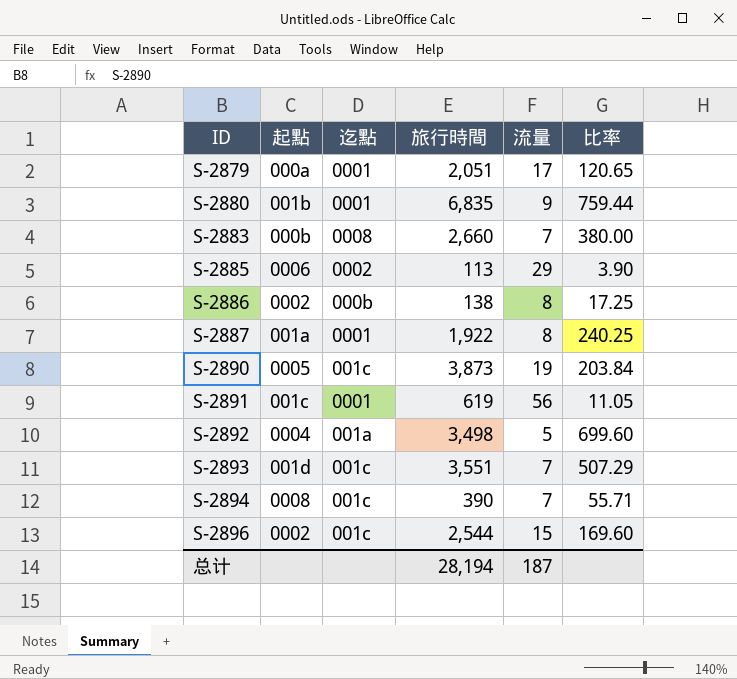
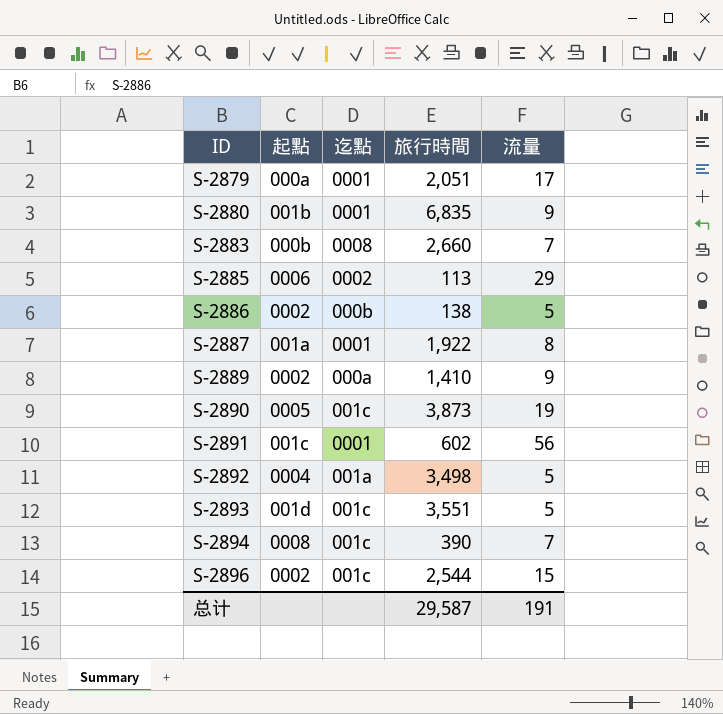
column 比率 | formula: [旅行時間] / [流量] -> none
S-2886 | 流量: 8 -> 5
row S-2889: none -> 0002 | 000a | 1,410 | 9
S-2891 | 旅行時間: 619 -> 602
S-2893 | 流量: 7 -> 5
总计 | 旅行時間: 28,194 -> 29,587
总计 | 流量: 187 -> 191

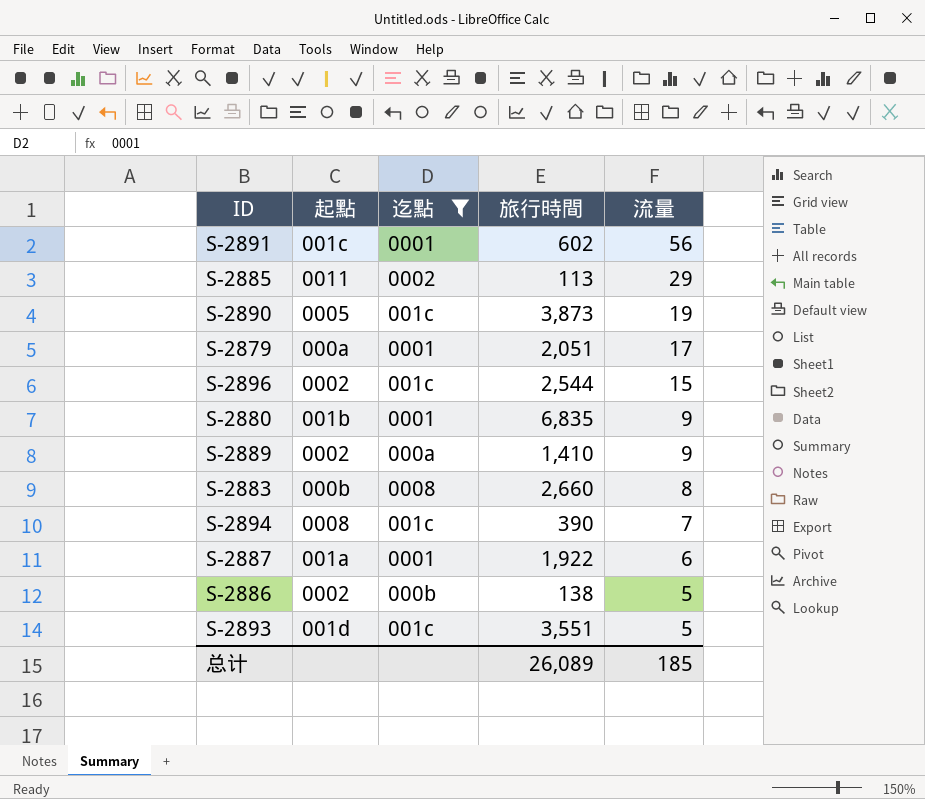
filter: none -> 迄點 != 001a
row order: ID ascending -> 流量 descending
S-2885 | 起點: 0006 -> 0011
S-2883 | 流量: 7 -> 8
S-2887 | 流量: 8 -> 6
总计 | 旅行時間: 29,587 -> 26,089
总计 | 流量: 191 -> 185

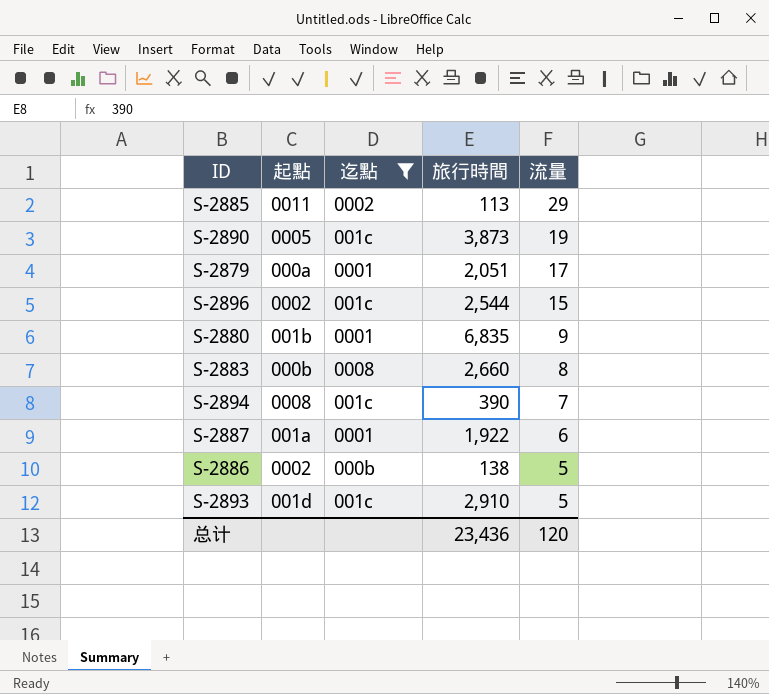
row S-2891: 001c | 0001 | 602 | 56 -> none
row S-2889: 0002 | 000a | 1,410 | 9 -> none
S-2893 | 旅行時間: 3,551 -> 2,910
总计 | 旅行時間: 26,089 -> 23,436
总计 | 流量: 185 -> 120

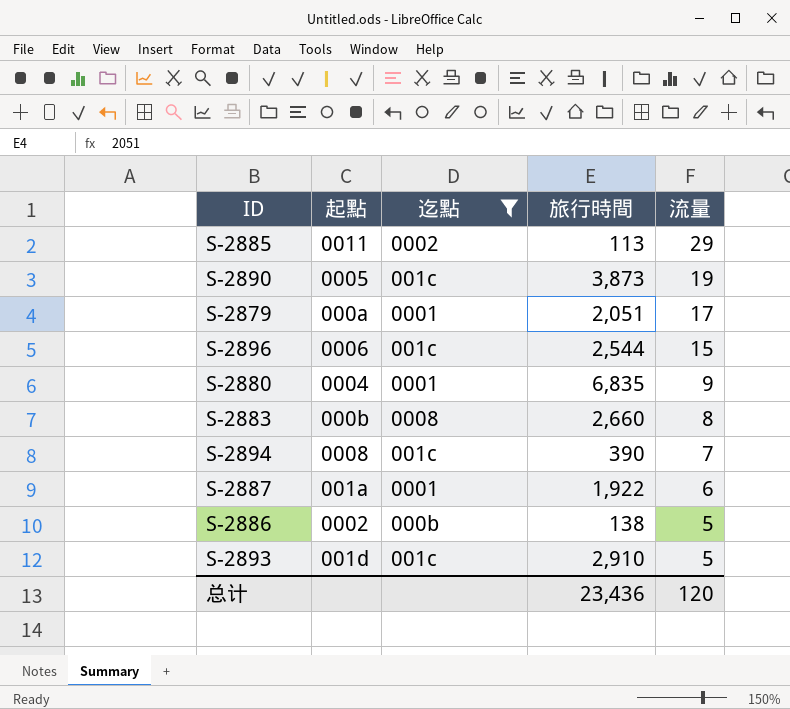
S-2896 | 起點: 0002 -> 0006
S-2880 | 起點: 001b -> 0004

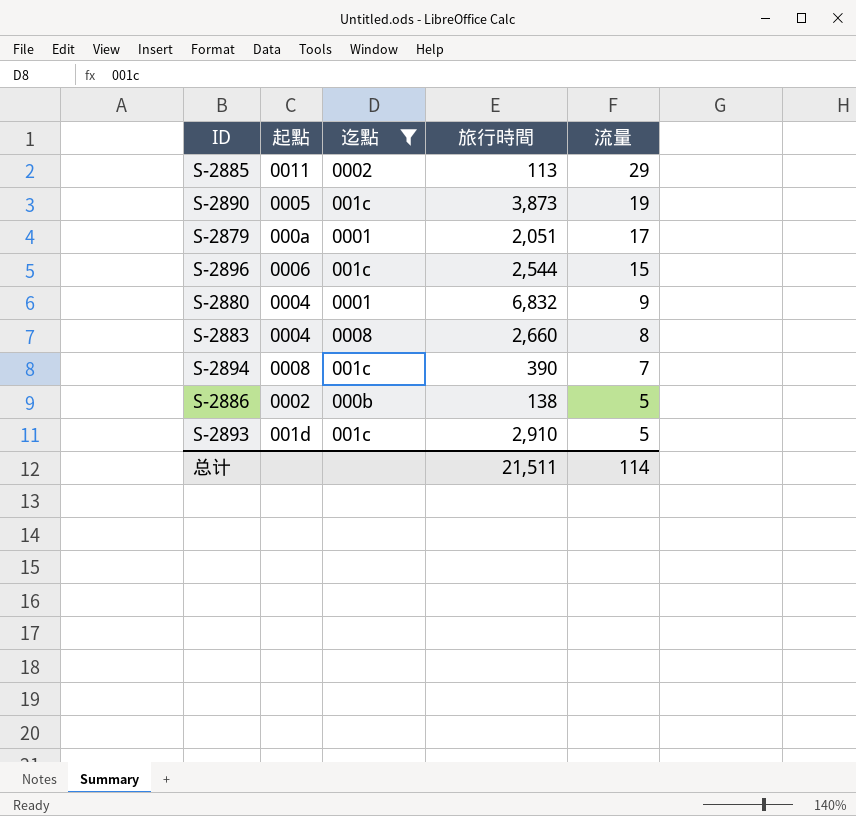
row S-2887: 001a | 0001 | 1,922 | 6 -> none
S-2880 | 旅行時間: 6,835 -> 6,832
S-2883 | 起點: 000b -> 0004
总计 | 旅行時間: 23,436 -> 21,511
总计 | 流量: 120 -> 114

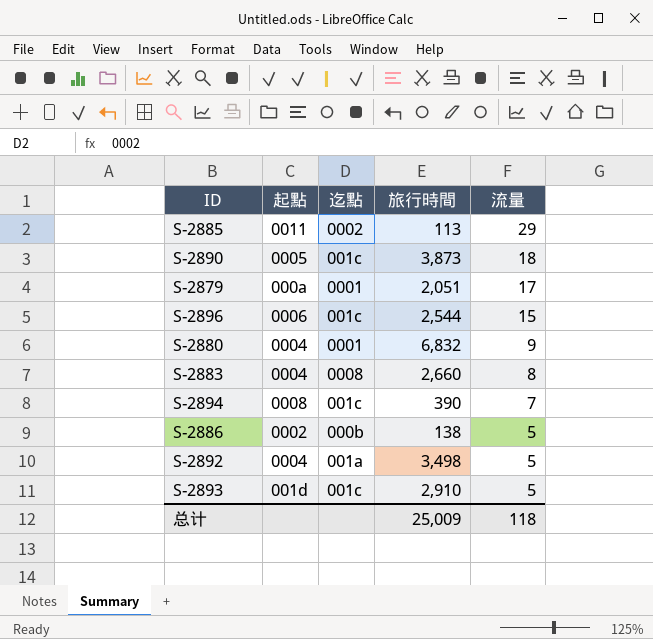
filter: 迄點 != 001a -> none
S-2890 | 流量: 19 -> 18
总计 | 旅行時間: 21,511 -> 25,009
总计 | 流量: 114 -> 118

